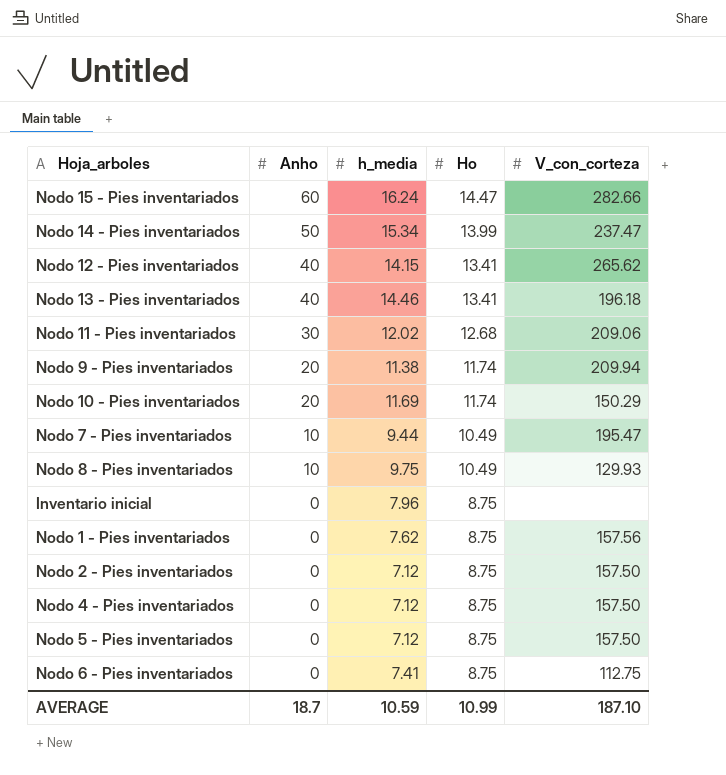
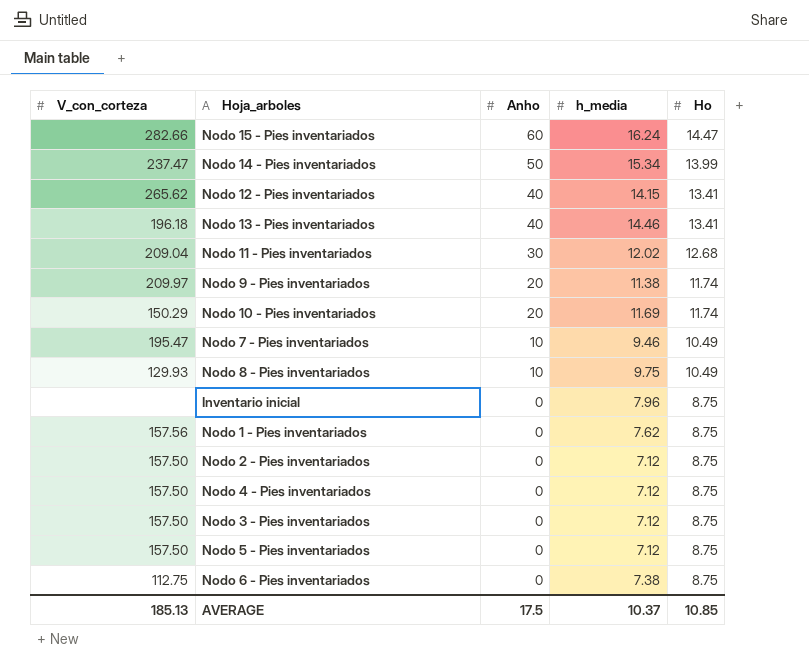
column V_con_corteza | position: 5 -> 1
Nodo 11 - Pies inventariados | V_con_corteza: 209.06 -> 209.04
Nodo 9 - Pies inventariados | V_con_corteza: 209.94 -> 209.97
Nodo 7 - Pies inventariados | h_media: 9.44 -> 9.46
row Nodo 3 - Pies inventariados: none -> 157.50 | 0 | 7.12 | 8.75
Nodo 6 - Pies inventariados | h_media: 7.41 -> 7.38
AVERAGE | V_con_corteza: 187.10 -> 185.13
AVERAGE | Anho: 18.7 -> 17.5
AVERAGE | h_media: 10.59 -> 10.37
AVERAGE | Ho: 10.99 -> 10.85

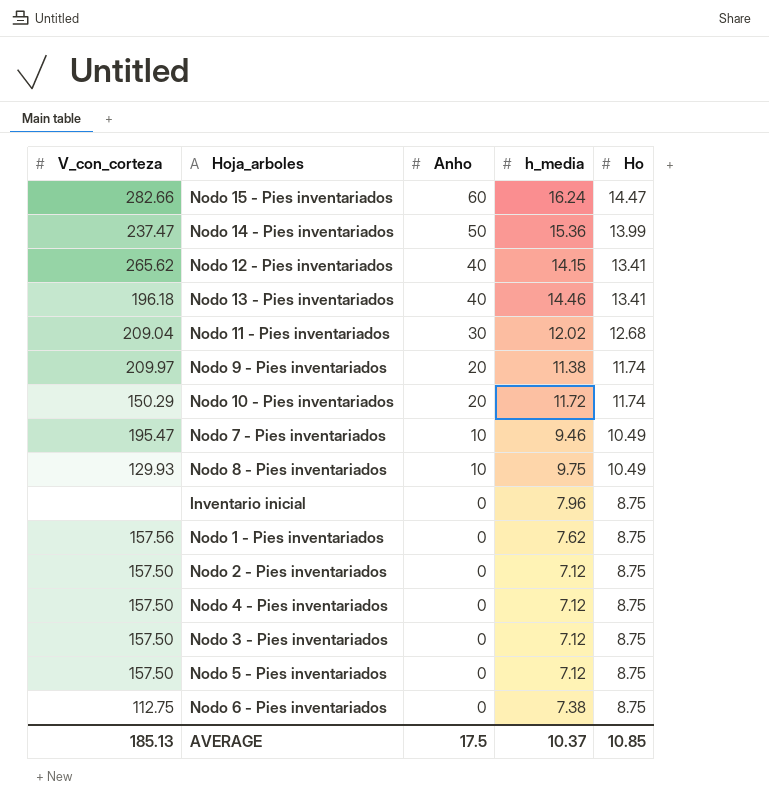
Nodo 14 - Pies inventariados | h_media: 15.34 -> 15.36
Nodo 10 - Pies inventariados | h_media: 11.69 -> 11.72

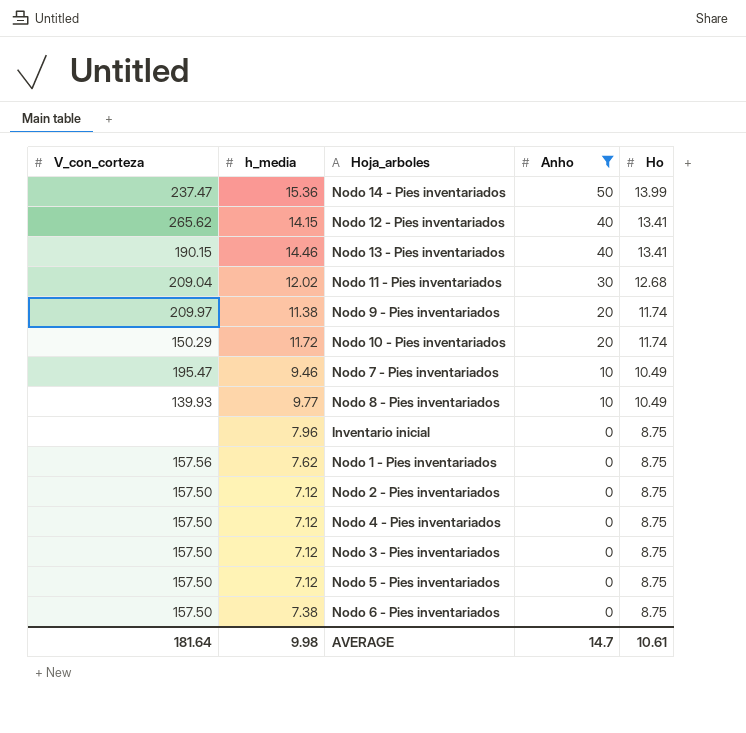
filter: none -> Anho != 60
column h_media | position: 4 -> 2
Nodo 13 - Pies inventariados | V_con_corteza: 196.18 -> 190.15
Nodo 8 - Pies inventariados | V_con_corteza: 129.93 -> 139.93
Nodo 8 - Pies inventariados | h_media: 9.75 -> 9.77
Nodo 6 - Pies inventariados | V_con_corteza: 112.75 -> 157.50
AVERAGE | V_con_corteza: 185.13 -> 181.64
AVERAGE | h_media: 10.37 -> 9.98
AVERAGE | Anho: 17.5 -> 14.7
AVERAGE | Ho: 10.85 -> 10.61

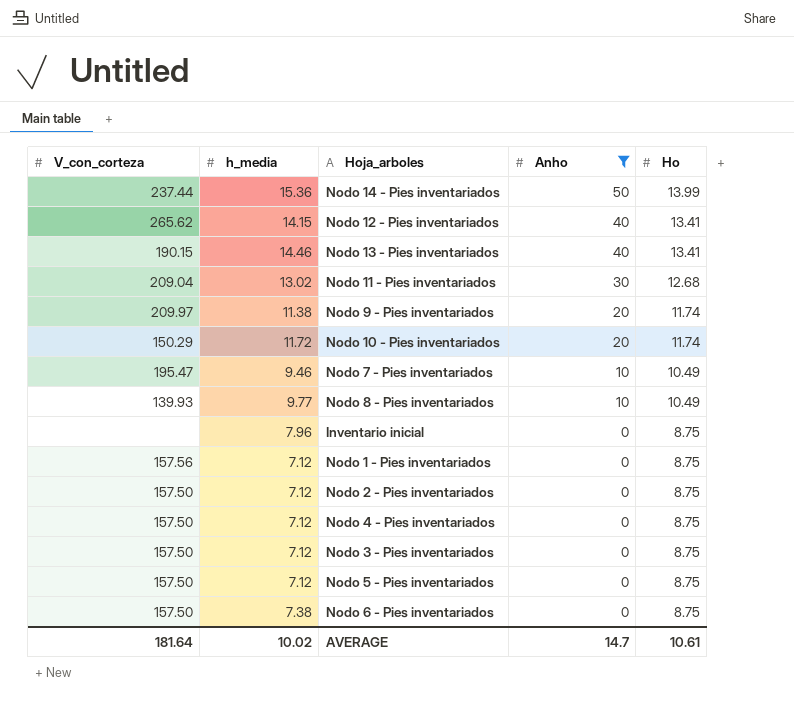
Nodo 14 - Pies inventariados | V_con_corteza: 237.47 -> 237.44
Nodo 11 - Pies inventariados | h_media: 12.02 -> 13.02
Nodo 1 - Pies inventariados | h_media: 7.62 -> 7.12
AVERAGE | h_media: 9.98 -> 10.02

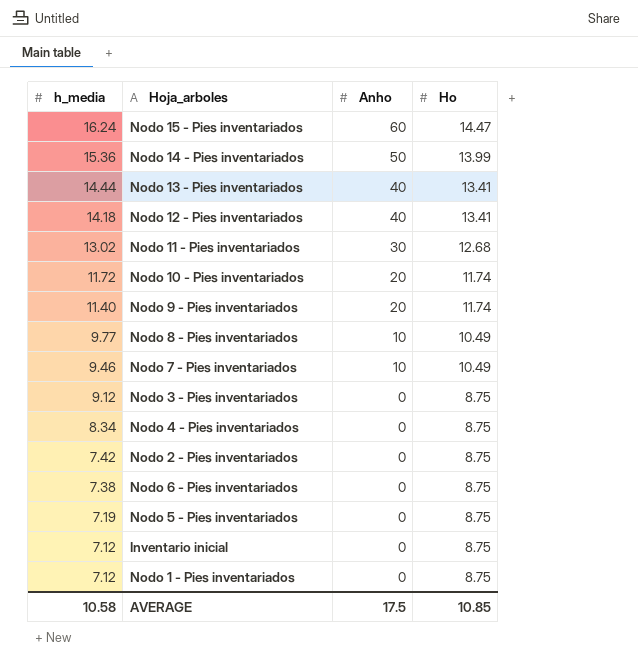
filter: Anho != 60 -> none
row order: Anho descending -> h_media descending
column V_con_corteza | position: 1 -> none
Nodo 13 - Pies inventariados | h_media: 14.46 -> 14.44
Nodo 12 - Pies inventariados | h_media: 14.15 -> 14.18
Nodo 9 - Pies inventariados | h_media: 11.38 -> 11.40
Nodo 3 - Pies inventariados | h_media: 7.12 -> 9.12
Nodo 4 - Pies inventariados | h_media: 7.12 -> 8.34
Nodo 2 - Pies inventariados | h_media: 7.12 -> 7.42
Nodo 5 - Pies inventariados | h_media: 7.12 -> 7.19
Inventario inicial | h_media: 7.96 -> 7.12
AVERAGE | h_media: 10.02 -> 10.58
AVERAGE | Anho: 14.7 -> 17.5
AVERAGE | Ho: 10.61 -> 10.85

